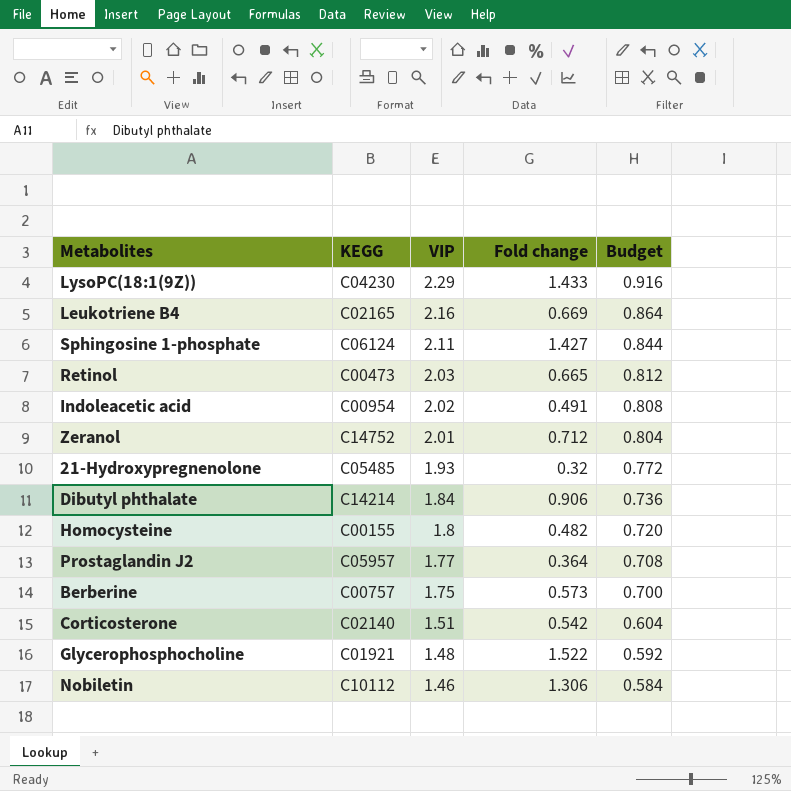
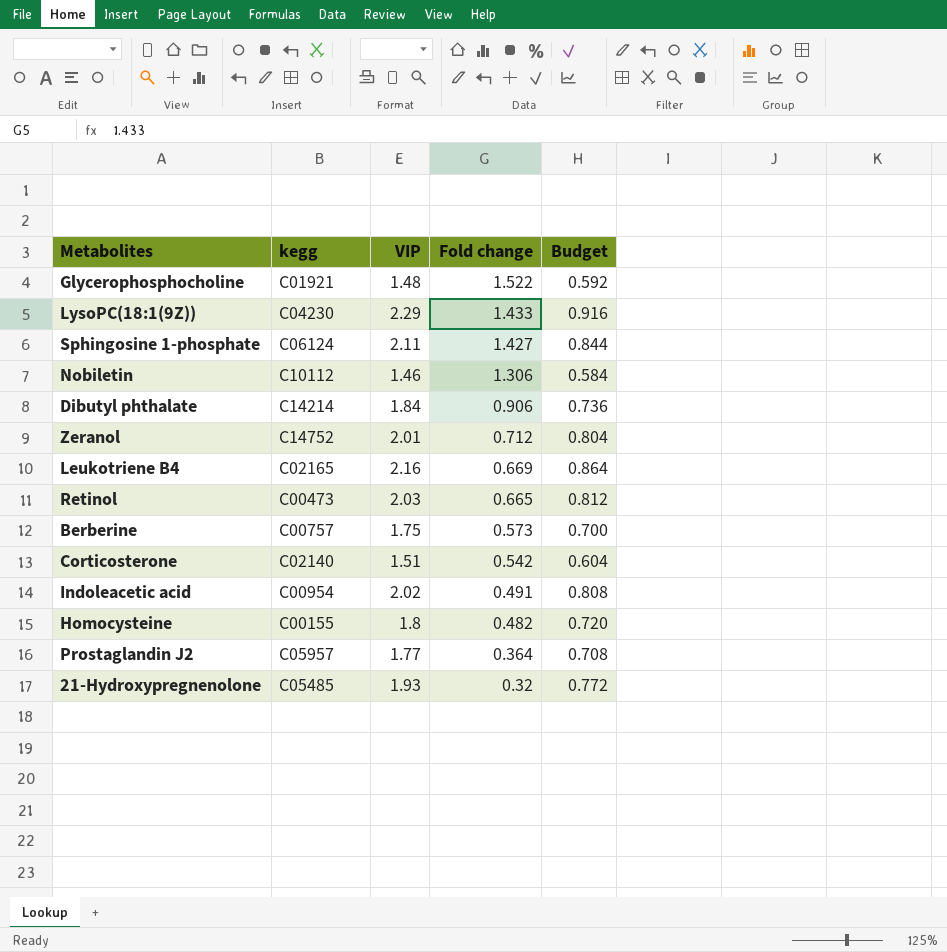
row order: VIP descending -> Fold change descending
column name: KEGG -> kegg

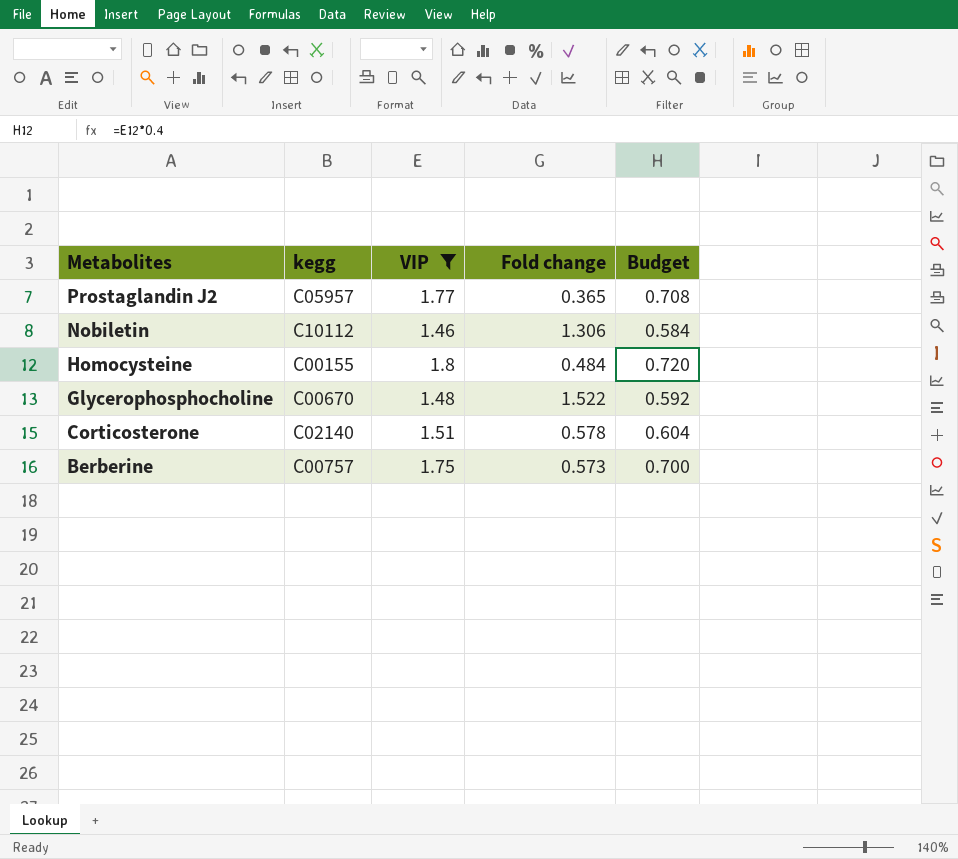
filter: none -> VIP <= 1.8
row order: Fold change descending -> Metabolites descending
Prostaglandin J2 | Fold change: 0.364 -> 0.365
Homocysteine | Fold change: 0.482 -> 0.484
Glycerophosphocholine | kegg: C01921 -> C00670
Corticosterone | Fold change: 0.542 -> 0.578

